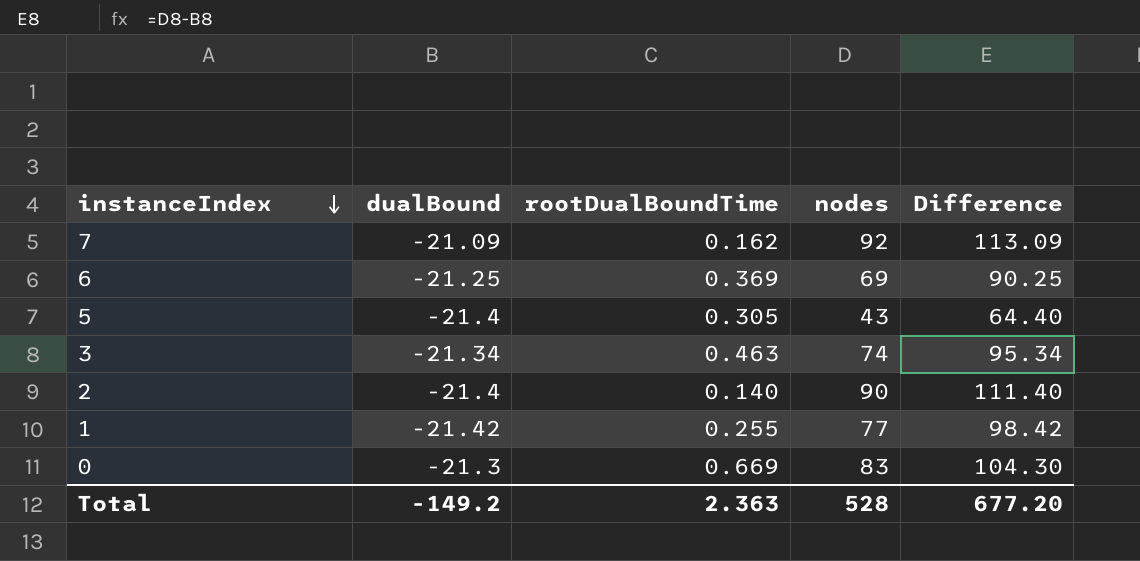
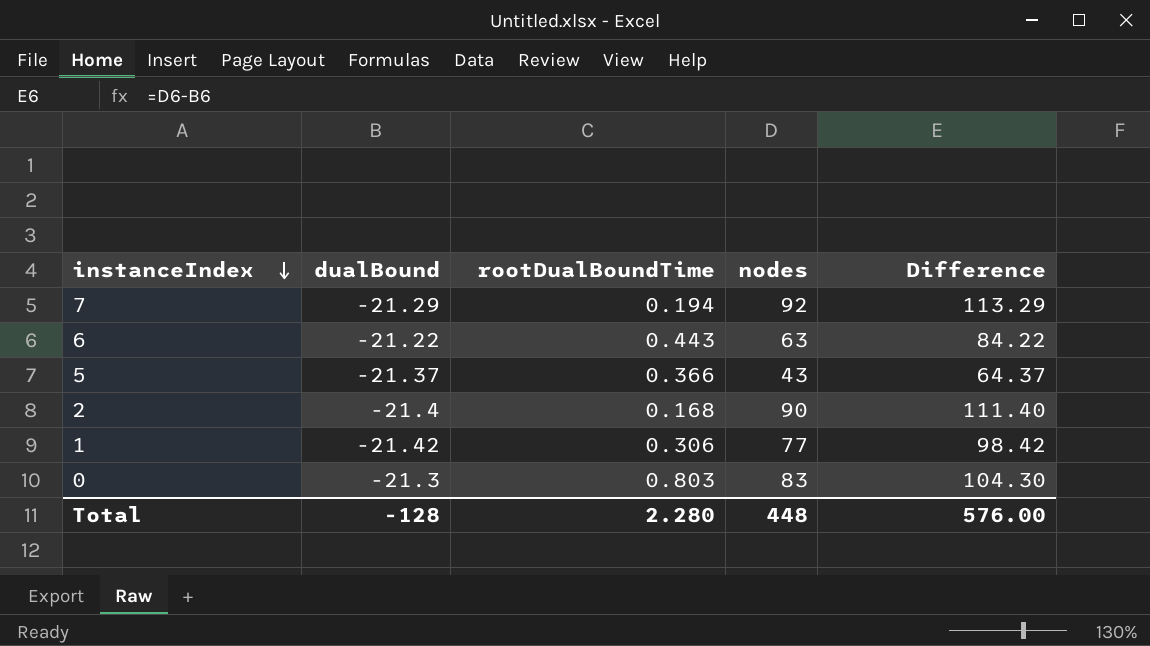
row 3: -21.34 | 0.463 | 74 | 95.34 -> none
7 | dualBound: -21.09 -> -21.29
7 | rootDualBoundTime: 0.162 -> 0.194
7 | Difference: 113.09 -> 113.29
6 | dualBound: -21.25 -> -21.22
6 | rootDualBoundTime: 0.369 -> 0.443
6 | nodes: 69 -> 63
6 | Difference: 90.25 -> 84.22
5 | dualBound: -21.4 -> -21.37
5 | rootDualBoundTime: 0.305 -> 0.366
5 | Difference: 64.40 -> 64.37
2 | rootDualBoundTime: 0.140 -> 0.168
1 | rootDualBoundTime: 0.255 -> 0.306
0 | rootDualBoundTime: 0.669 -> 0.803
Total | dualBound: -149.2 -> -128
Total | rootDualBoundTime: 2.363 -> 2.280
Total | nodes: 528 -> 448
Total | Difference: 677.20 -> 576.00

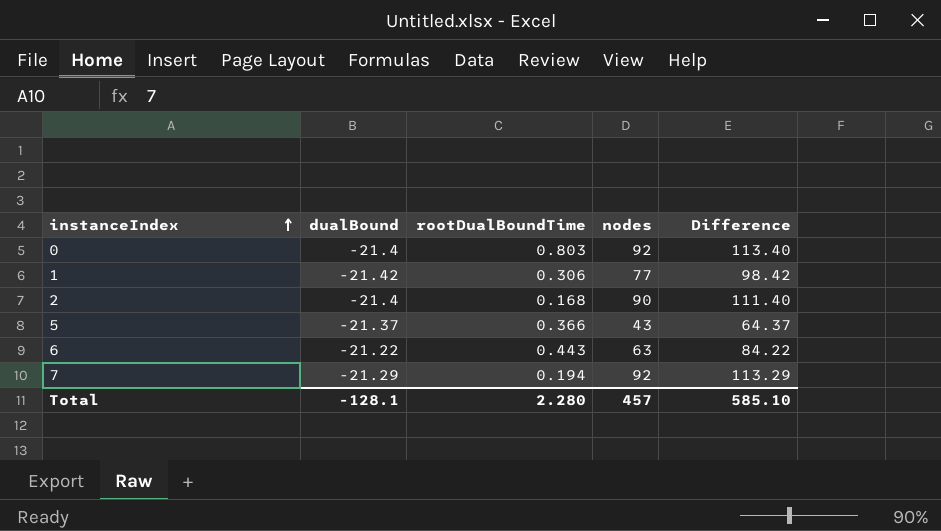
row order: instanceIndex descending -> instanceIndex ascending
0 | dualBound: -21.3 -> -21.4
0 | nodes: 83 -> 92
0 | Difference: 104.30 -> 113.40
Total | dualBound: -128 -> -128.1
Total | nodes: 448 -> 457
Total | Difference: 576.00 -> 585.10

